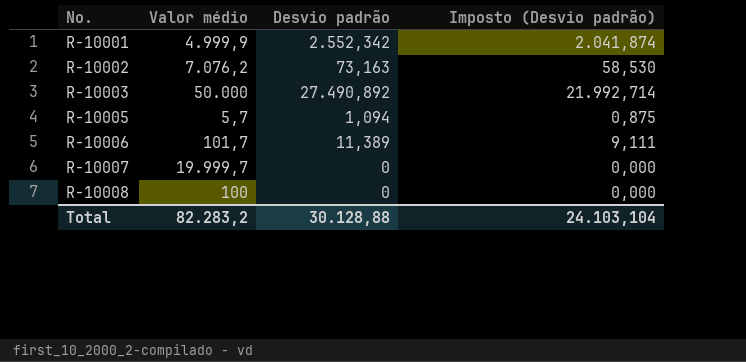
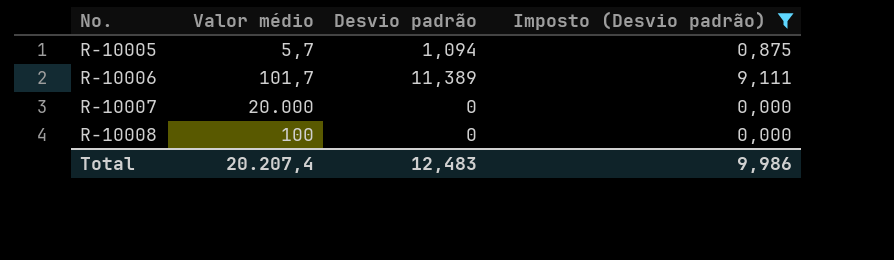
filter: none -> Imposto (Desvio padrão) <= 9,111
R-10007 | Valor médio: 19.999,7 -> 20.000
Total | Valor médio: 82.283,2 -> 20.207,4
Total | Desvio padrão: 30.128,88 -> 12,483
Total | Imposto (Desvio padrão): 24.103,104 -> 9,986

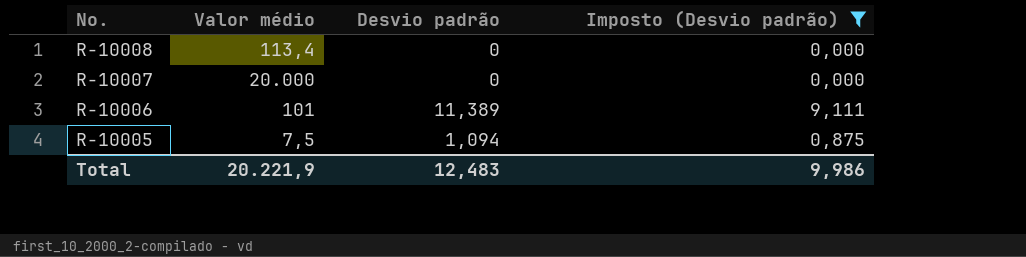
row order: No. ascending -> No. descending
R-10008 | Valor médio: 100 -> 113,4
R-10006 | Valor médio: 101,7 -> 101
R-10005 | Valor médio: 5,7 -> 7,5
Total | Valor médio: 20.207,4 -> 20.221,9

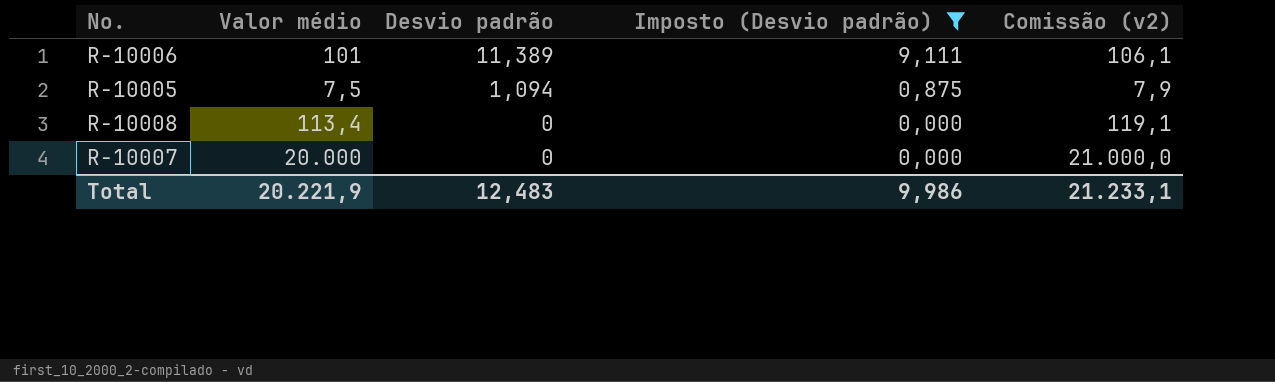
row order: No. descending -> Desvio padrão descending
column Comissão (v2) | formula: none -> [Valor médio] * 1,05

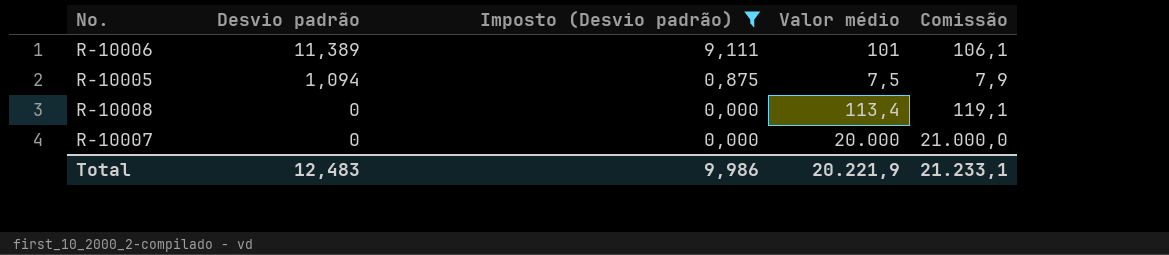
column Valor médio | position: 2 -> 4
column name: Comissão (v2) -> Comissão

